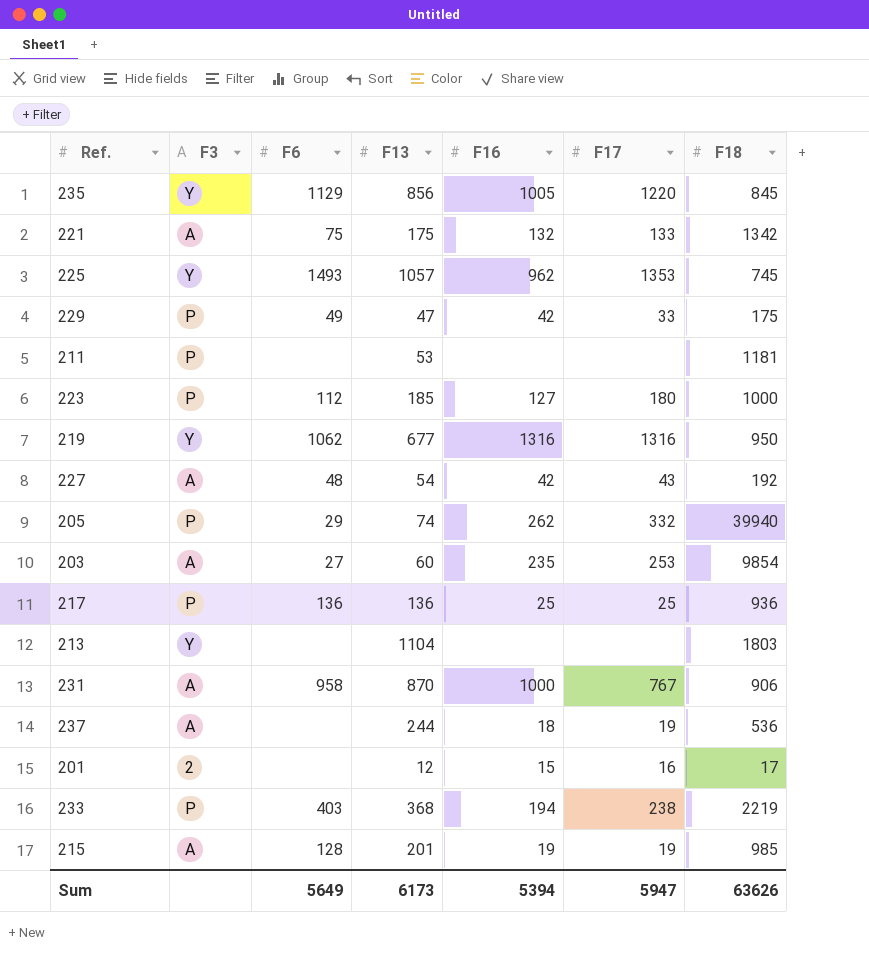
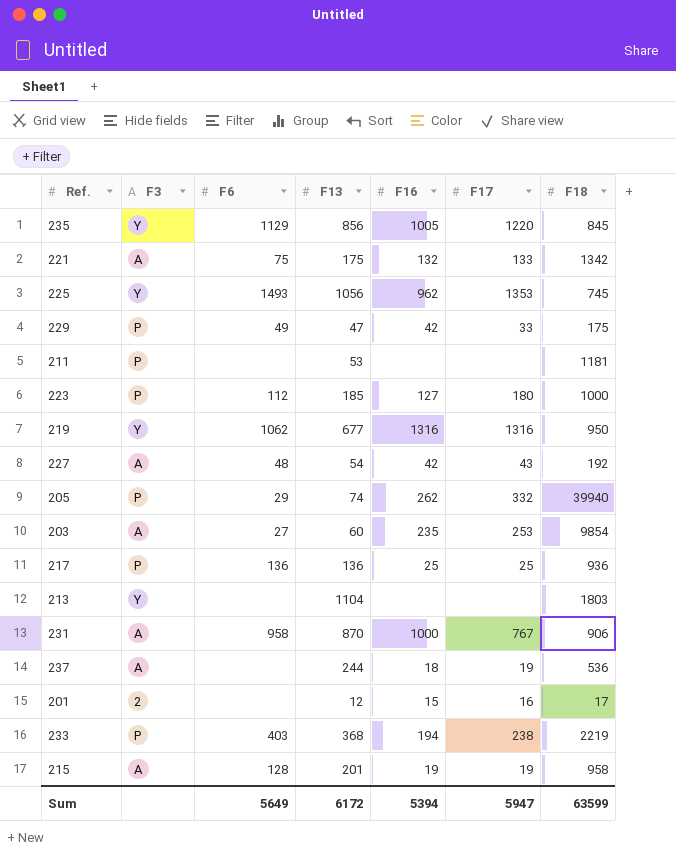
225 | F13: 1057 -> 1056
215 | F18: 985 -> 958
Sum | F13: 6173 -> 6172
Sum | F18: 63626 -> 63599

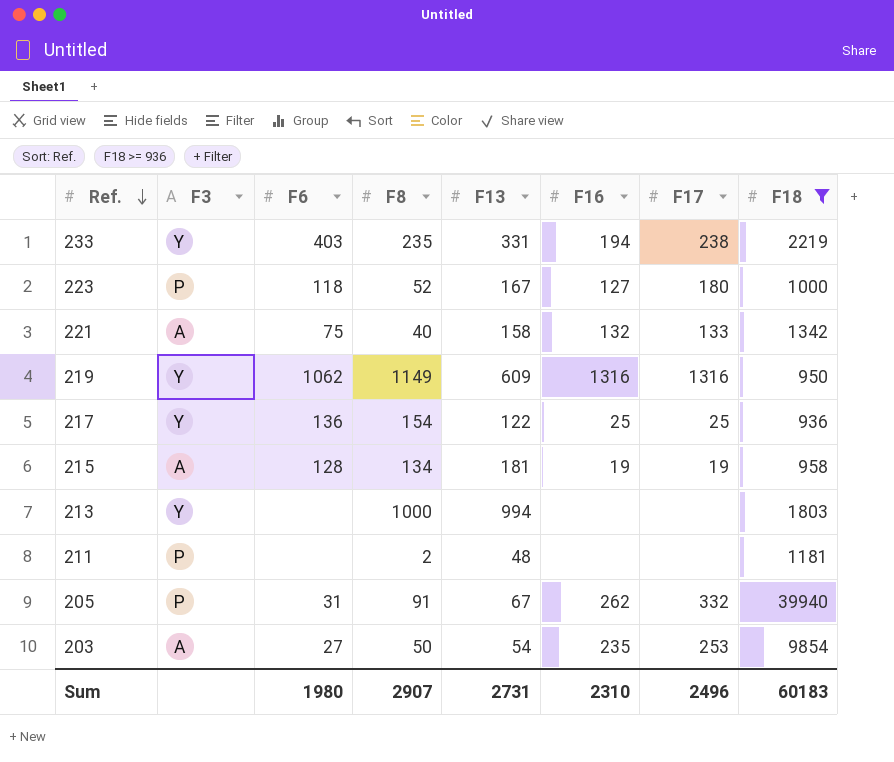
filter: none -> F18 >= 936
row order: none -> Ref. descending
column F8 | position: none -> 4
233 | F3: P -> Y
233 | F13: 368 -> 331
223 | F6: 112 -> 118
223 | F13: 185 -> 167
221 | F13: 175 -> 158
219 | F13: 677 -> 609
217 | F3: P -> Y
217 | F13: 136 -> 122
215 | F13: 201 -> 181
213 | F13: 1104 -> 994
211 | F13: 53 -> 48
205 | F6: 29 -> 31
205 | F13: 74 -> 67
203 | F13: 60 -> 54
Sum | F6: 5649 -> 1980
Sum | F13: 6172 -> 2731
Sum | F16: 5394 -> 2310
Sum | F17: 5947 -> 2496
Sum | F18: 63599 -> 60183

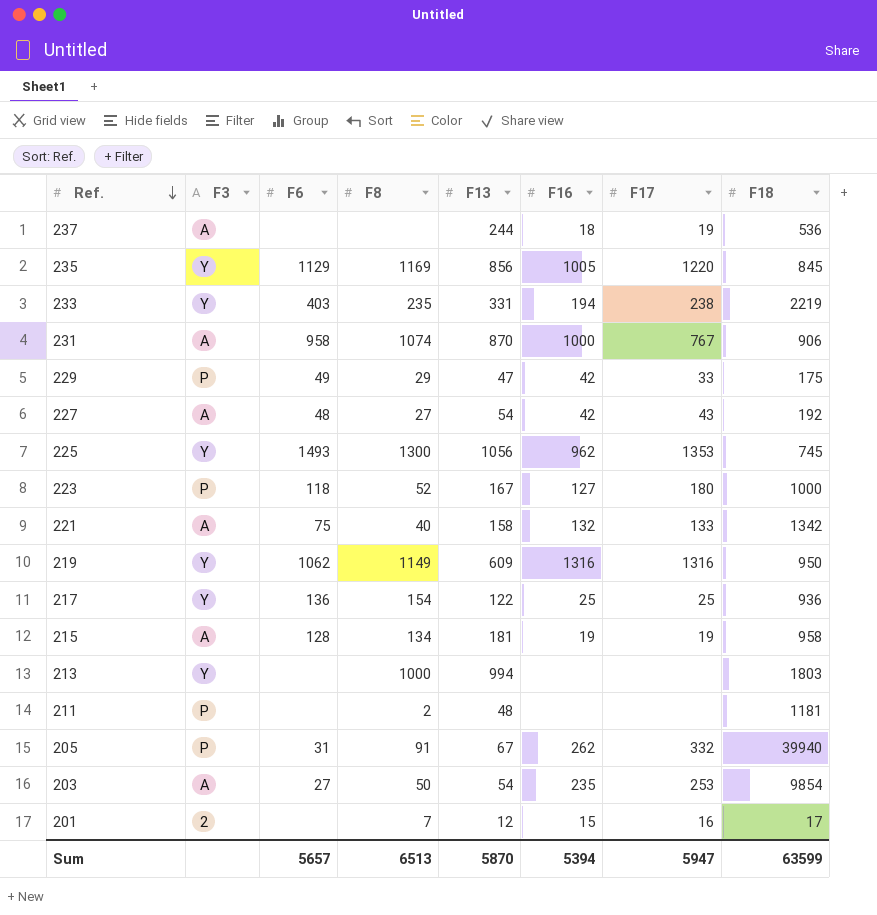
filter: F18 >= 936 -> none
Sum | F6: 1980 -> 5657
Sum | F8: 2907 -> 6513
Sum | F13: 2731 -> 5870
Sum | F16: 2310 -> 5394
Sum | F17: 2496 -> 5947
Sum | F18: 60183 -> 63599

